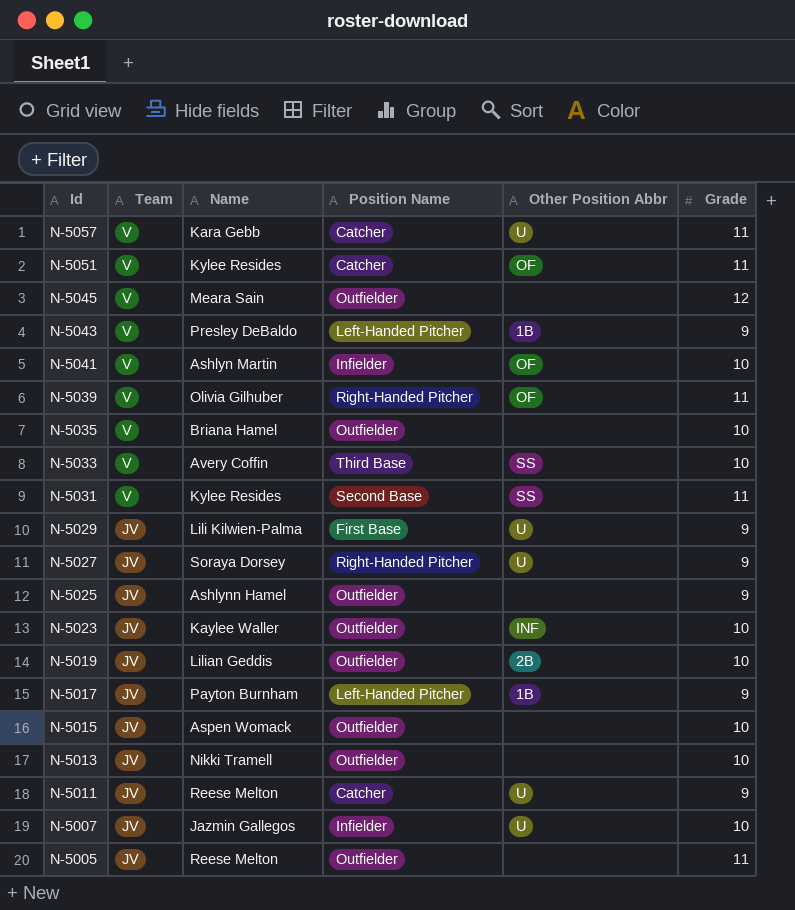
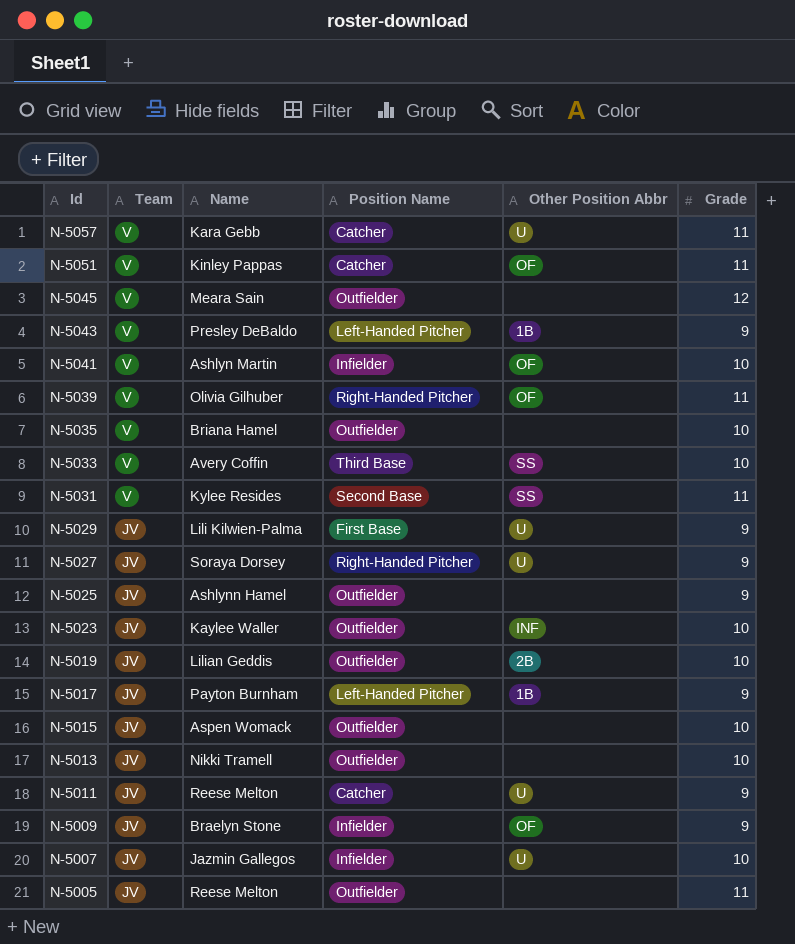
N-5051 | Name: Kylee Resides -> Kinley Pappas
row N-5009: none -> JV | Braelyn Stone | Infielder | OF | 9

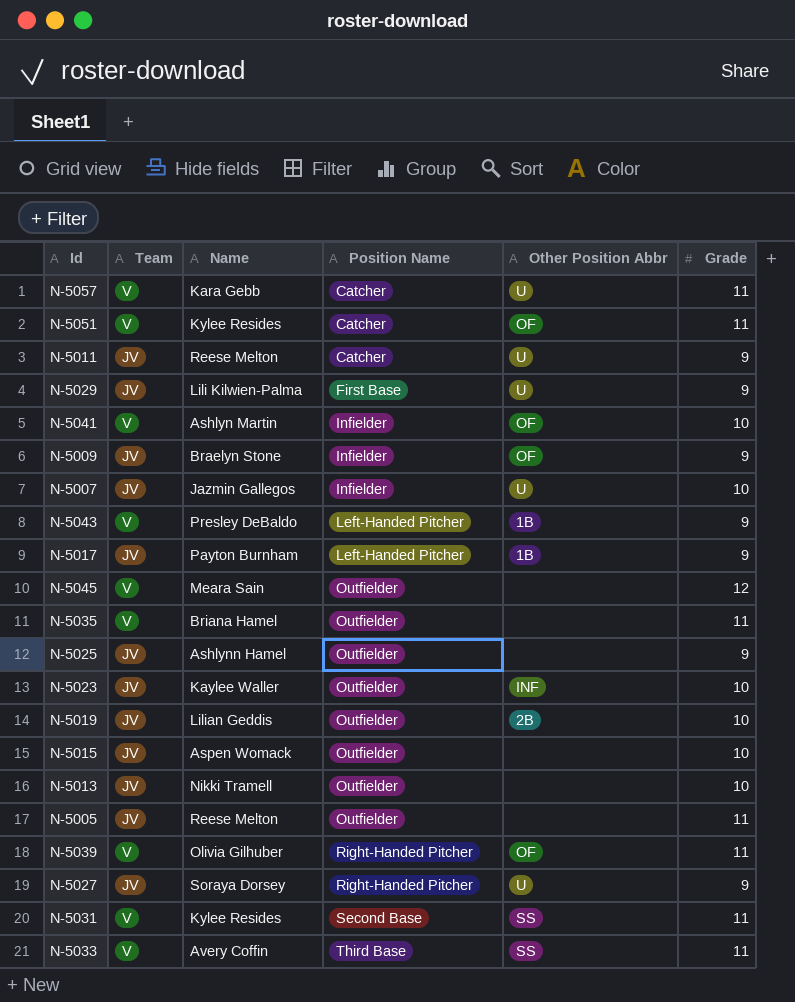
row order: Id descending -> Position Name ascending
N-5051 | Name: Kinley Pappas -> Kylee Resides
N-5035 | Grade: 10 -> 11
N-5033 | Grade: 10 -> 11

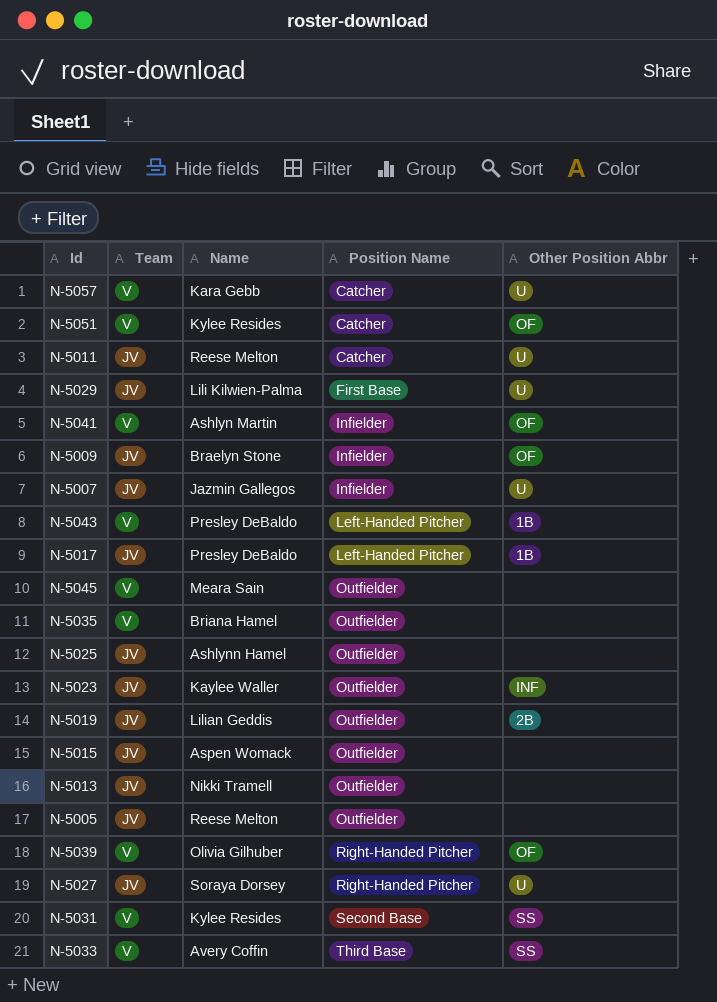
column Grade | position: 6 -> none
N-5017 | Name: Payton Burnham -> Presley DeBaldo

